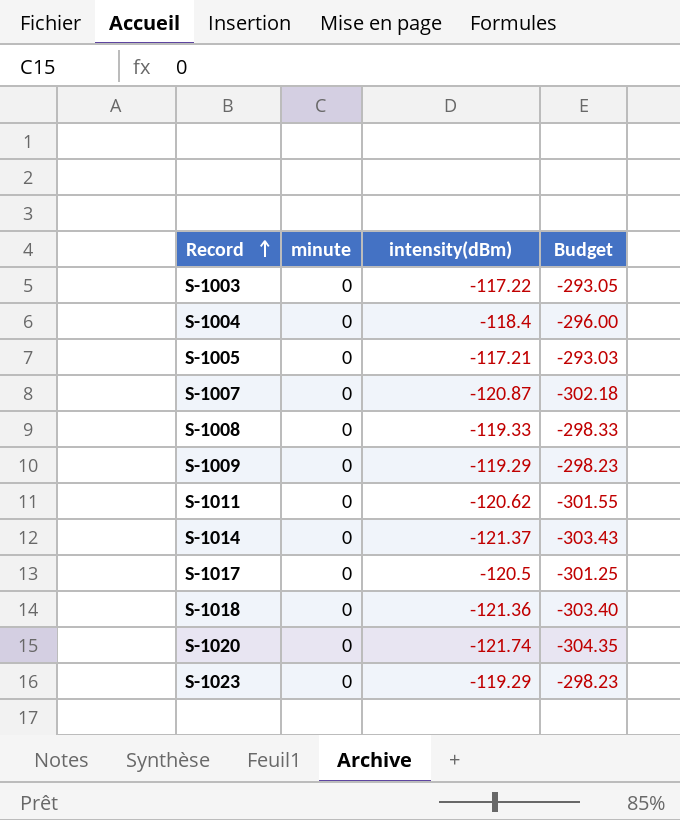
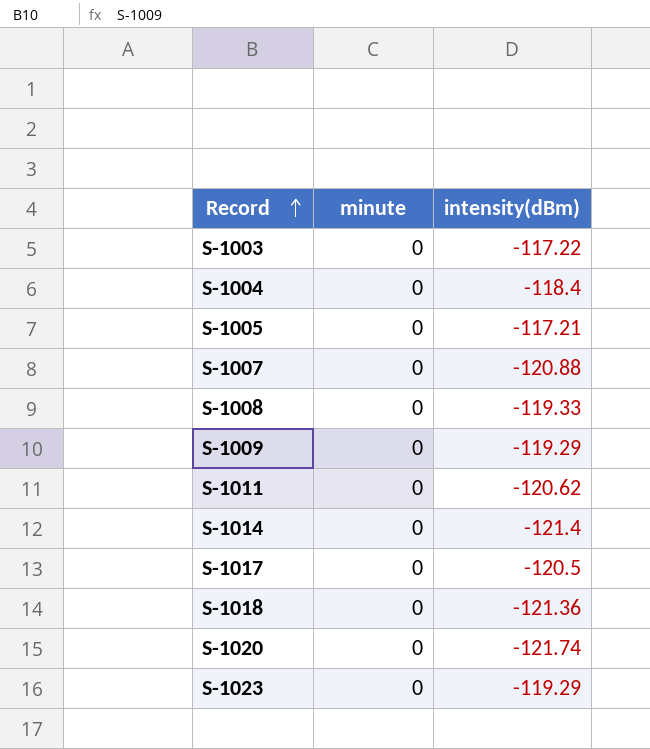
column Budget | formula: [intensity(dBm)] * 2.5 -> none
S-1007 | intensity(dBm): -120.87 -> -120.88
S-1014 | intensity(dBm): -121.37 -> -121.4

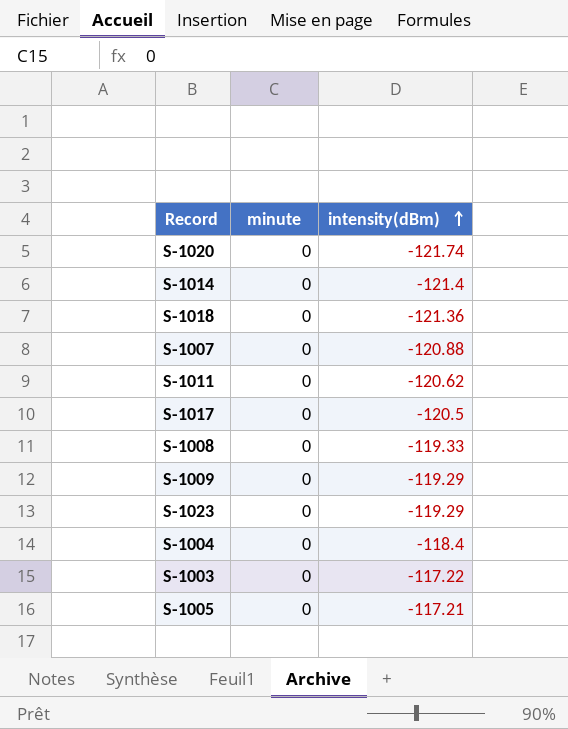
row order: Record ascending -> intensity(dBm) ascending

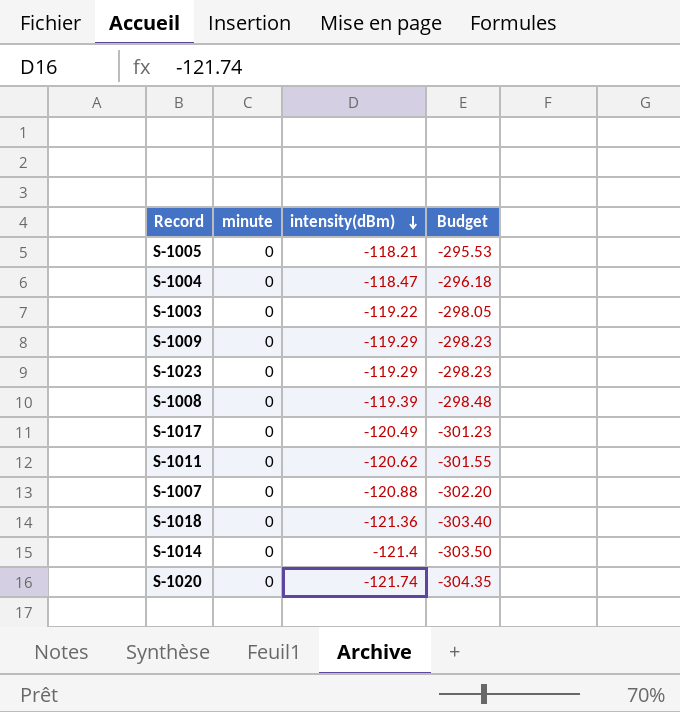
row order: intensity(dBm) ascending -> intensity(dBm) descending
column Budget | formula: none -> [intensity(dBm)] * 2.5
S-1005 | intensity(dBm): -117.21 -> -118.21
S-1004 | intensity(dBm): -118.4 -> -118.47
S-1003 | intensity(dBm): -117.22 -> -119.22
S-1008 | intensity(dBm): -119.33 -> -119.39
S-1017 | intensity(dBm): -120.5 -> -120.49

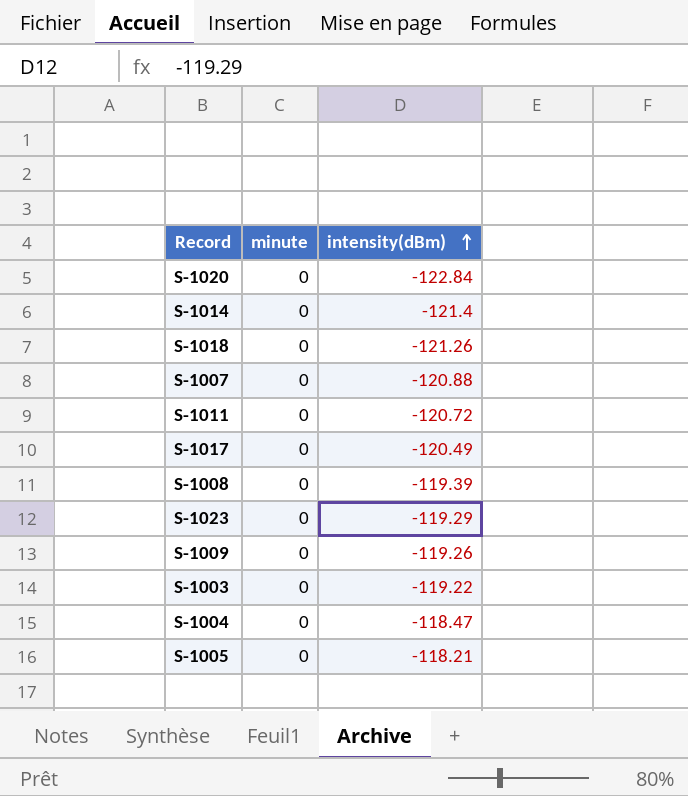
row order: intensity(dBm) descending -> intensity(dBm) ascending
column Budget | formula: [intensity(dBm)] * 2.5 -> none
S-1020 | intensity(dBm): -121.74 -> -122.84
S-1018 | intensity(dBm): -121.36 -> -121.26
S-1011 | intensity(dBm): -120.62 -> -120.72
S-1009 | intensity(dBm): -119.29 -> -119.26

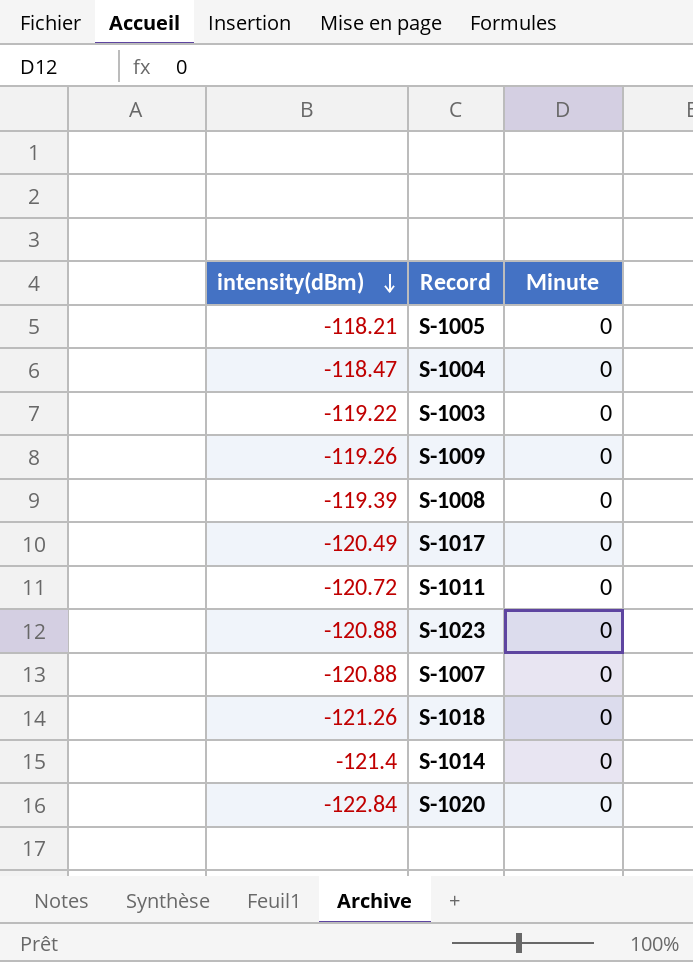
row order: intensity(dBm) ascending -> intensity(dBm) descending
column intensity(dBm) | position: 3 -> 1
column name: minute -> Minute
S-1023 | intensity(dBm): -119.29 -> -120.88

